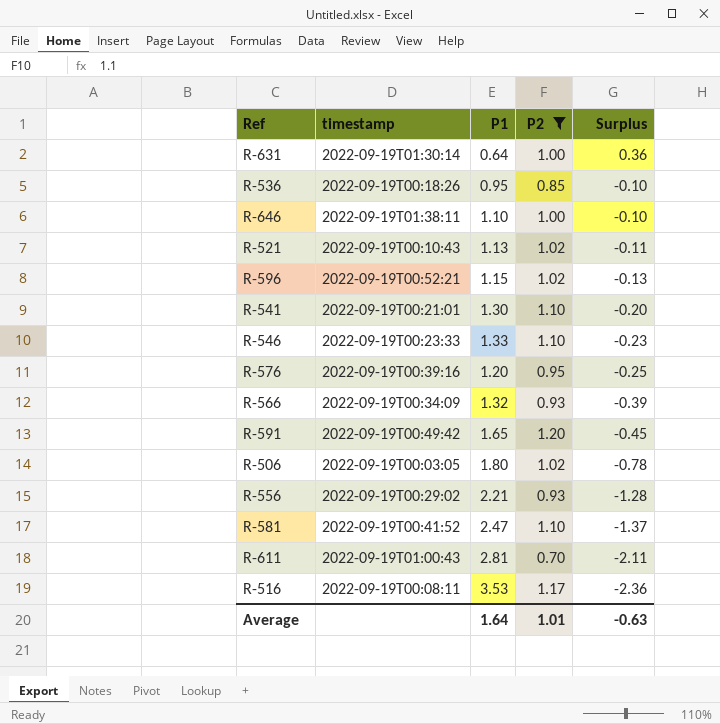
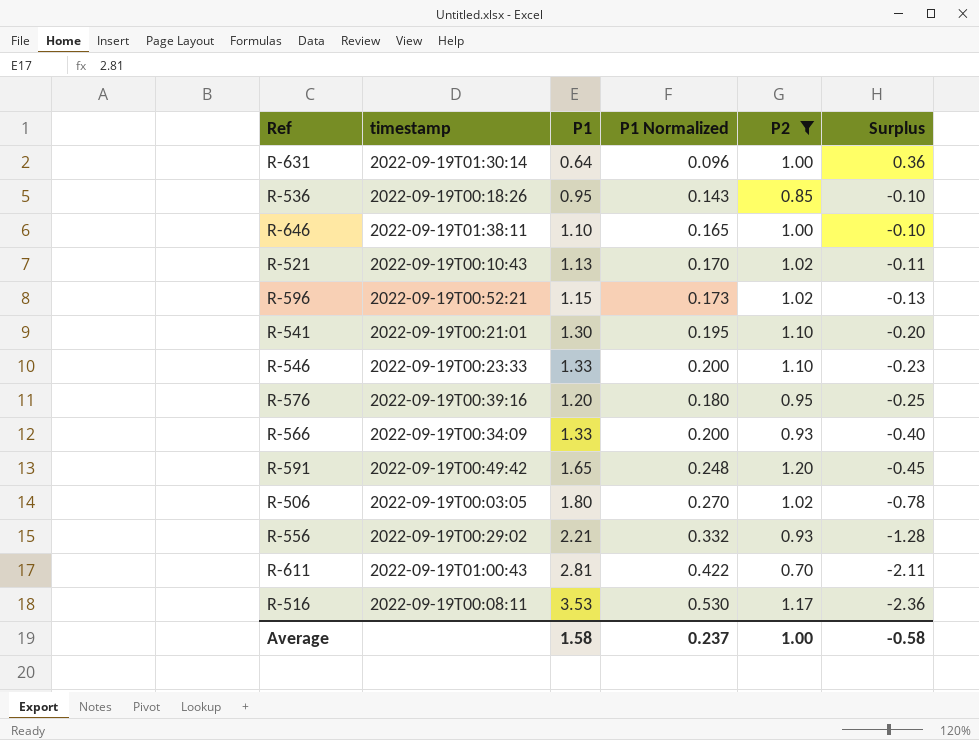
column P1 Normalized | formula: none -> [P1] * 0.15
row R-581: 2022-09-19T00:41:52 | 2.47 | 1.10 | -1.37 -> none
R-566 | P1: 1.32 -> 1.33
R-566 | Surplus: -0.39 -> -0.40
Average | P1: 1.64 -> 1.58
Average | P2: 1.01 -> 1.00
Average | Surplus: -0.63 -> -0.58

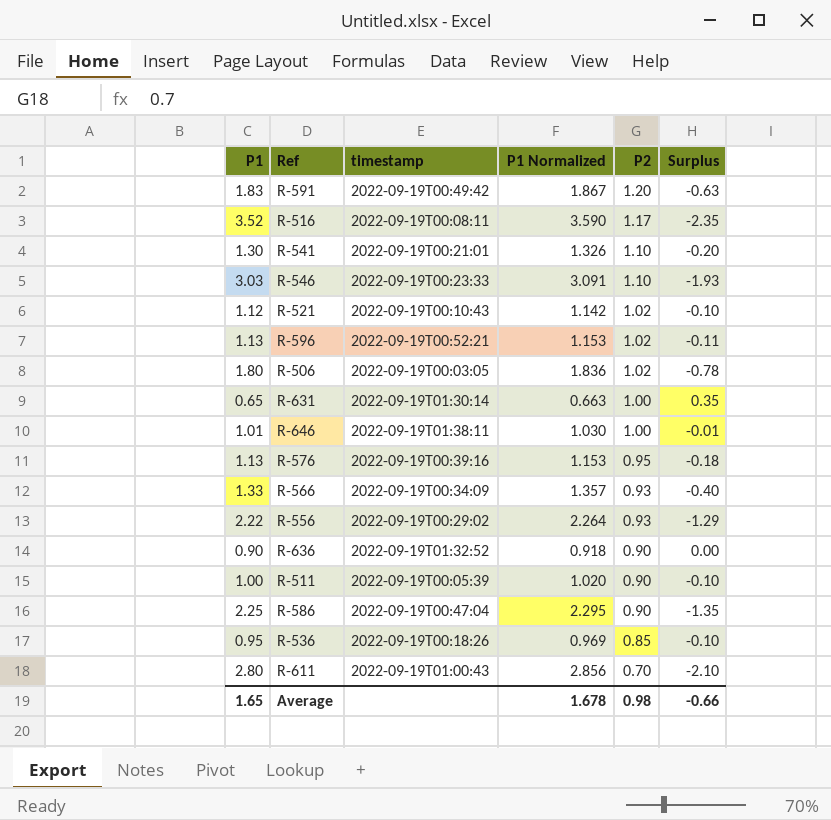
filter: P2 != 0.90 -> none
row order: Surplus descending -> P2 descending
column P1 | position: 3 -> 1
column P1 Normalized | formula: [P1] * 0.15 -> [P1] * 1.02
R-591 | P1: 1.65 -> 1.83
R-591 | Surplus: -0.45 -> -0.63
R-516 | P1: 3.53 -> 3.52
R-516 | Surplus: -2.36 -> -2.35
R-546 | P1: 1.33 -> 3.03
R-546 | Surplus: -0.23 -> -1.93
R-521 | P1: 1.13 -> 1.12
R-521 | Surplus: -0.11 -> -0.10
R-596 | P1: 1.15 -> 1.13
R-596 | Surplus: -0.13 -> -0.11
R-631 | P1: 0.64 -> 0.65
R-631 | Surplus: 0.36 -> 0.35
R-646 | P1: 1.10 -> 1.01
R-646 | Surplus: -0.10 -> -0.01
R-576 | P1: 1.20 -> 1.13
R-576 | Surplus: -0.25 -> -0.18
R-556 | P1: 2.21 -> 2.22
R-556 | Surplus: -1.28 -> -1.29
R-611 | P1: 2.81 -> 2.80
R-611 | Surplus: -2.11 -> -2.10
Average | P1: 1.58 -> 1.65
Average | P1 Normalized: 0.237 -> 1.678
Average | P2: 1.00 -> 0.98
Average | Surplus: -0.58 -> -0.66

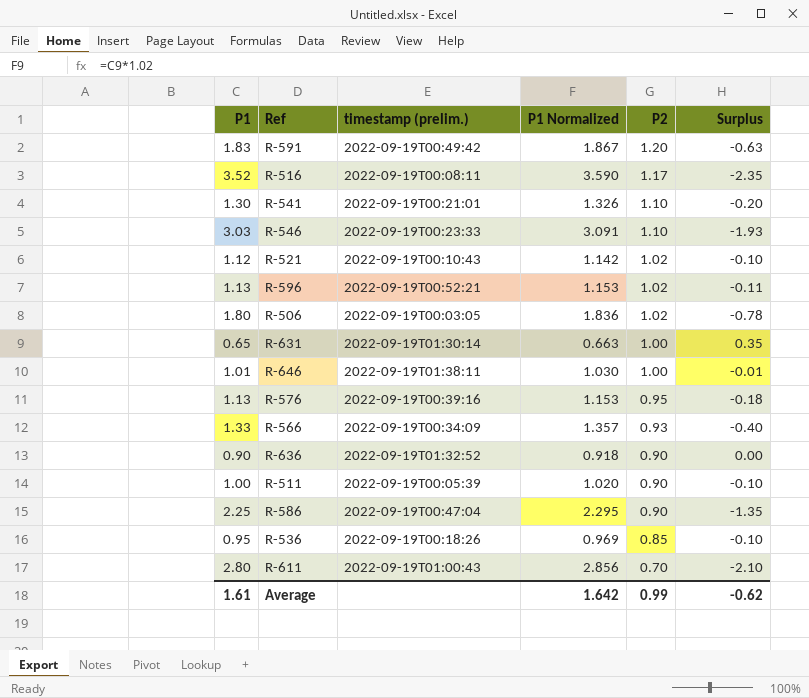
column name: timestamp -> timestamp (prelim.)
row R-556: 2.22 | 2022-09-19T00:29:02 | 2.264 | 0.93 | -1.29 -> none
Average | P1: 1.65 -> 1.61
Average | P1 Normalized: 1.678 -> 1.642
Average | P2: 0.98 -> 0.99
Average | Surplus: -0.66 -> -0.62

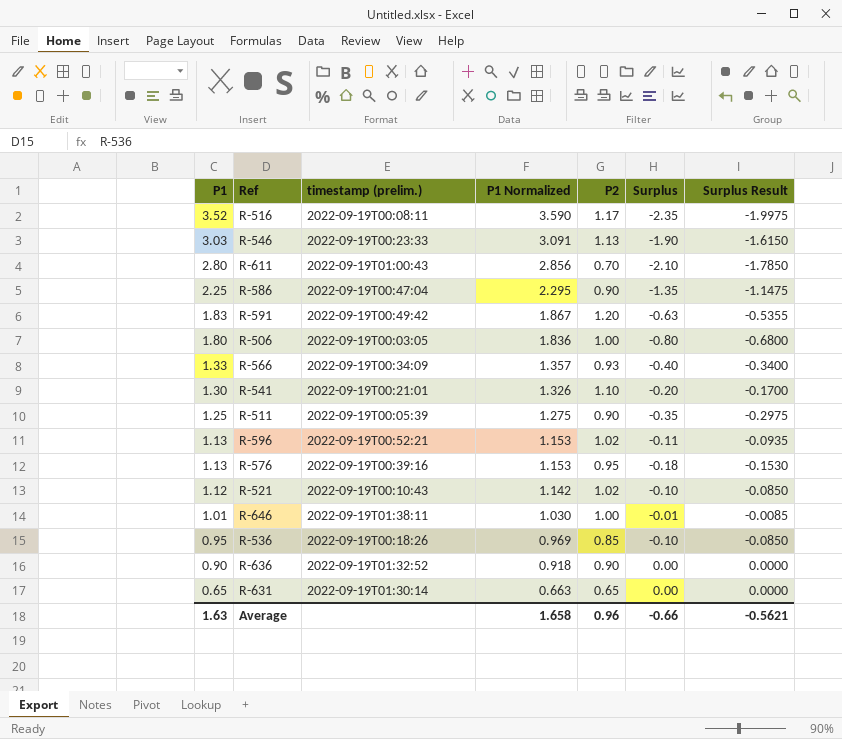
row order: P2 descending -> P1 descending
column Surplus Result | formula: none -> [Surplus] * 0.85
R-546 | P2: 1.10 -> 1.13
R-546 | Surplus: -1.93 -> -1.90
R-506 | P2: 1.02 -> 1.00
R-506 | Surplus: -0.78 -> -0.80
R-511 | P1: 1.00 -> 1.25
R-511 | P1 Normalized: 1.020 -> 1.275
R-511 | Surplus: -0.10 -> -0.35
R-631 | P2: 1.00 -> 0.65
R-631 | Surplus: 0.35 -> 0.00
Average | P1: 1.61 -> 1.63
Average | P1 Normalized: 1.642 -> 1.658
Average | P2: 0.99 -> 0.96
Average | Surplus: -0.62 -> -0.66

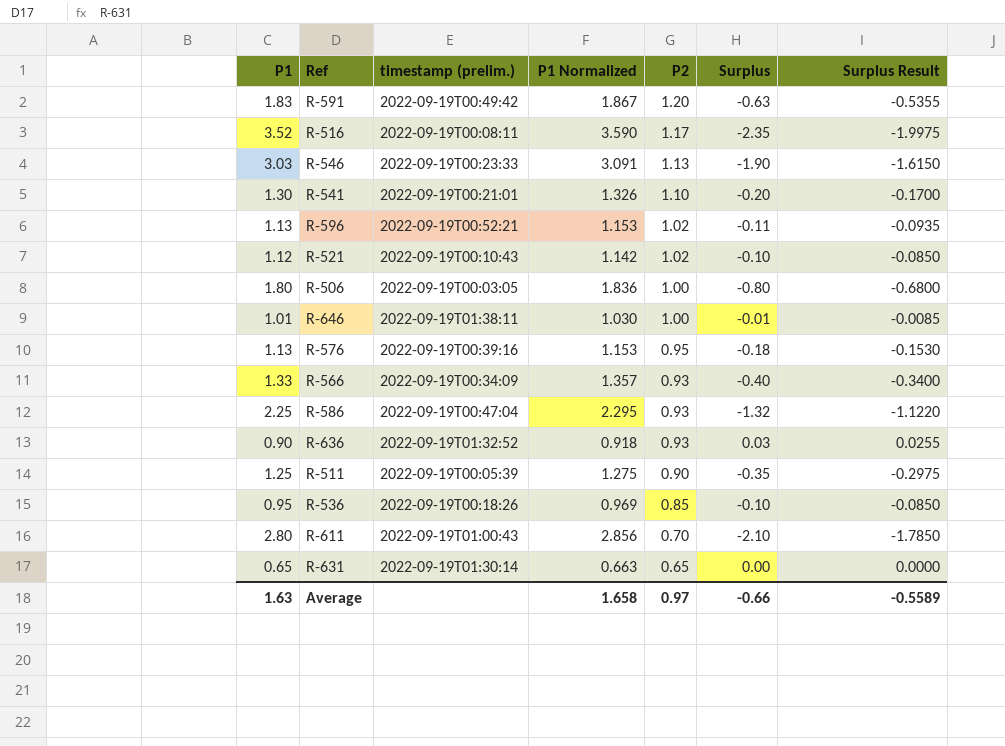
row order: P1 descending -> P2 descending
R-586 | P2: 0.90 -> 0.93
R-586 | Surplus: -1.35 -> -1.32
R-586 | Surplus Result: -1.1475 -> -1.1220
R-636 | P2: 0.90 -> 0.93
R-636 | Surplus: 0.00 -> 0.03
R-636 | Surplus Result: 0.0000 -> 0.0255
Average | P2: 0.96 -> 0.97
Average | Surplus Result: -0.5621 -> -0.5589

